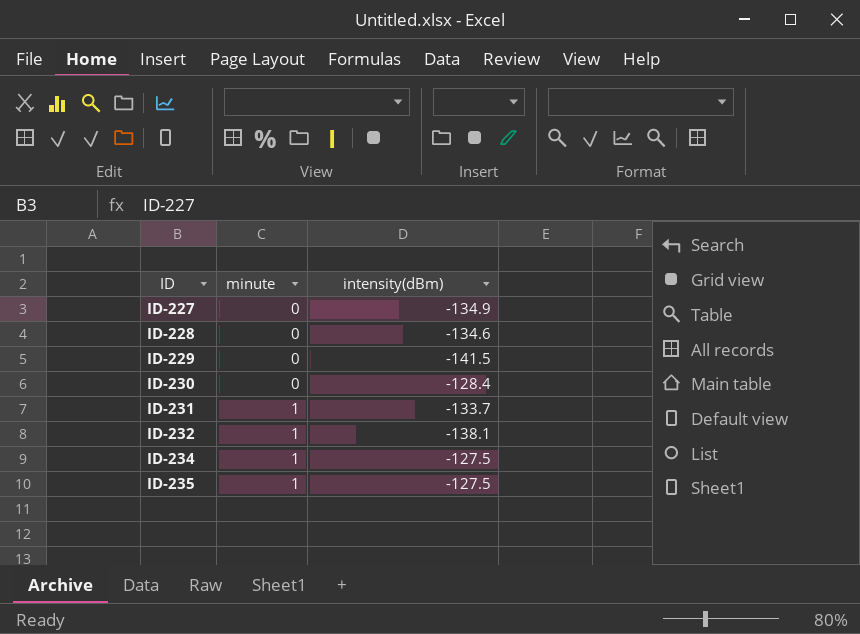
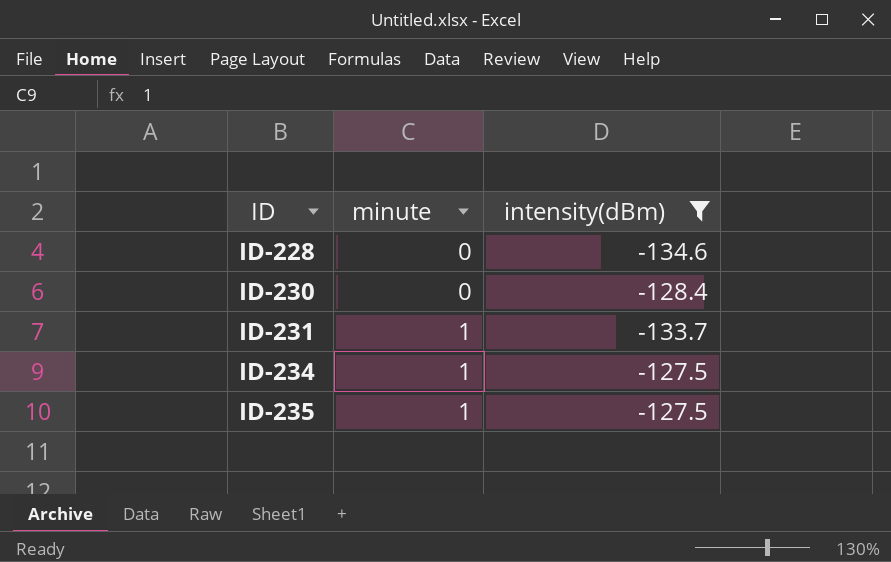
filter: none -> intensity(dBm) >= -134.6

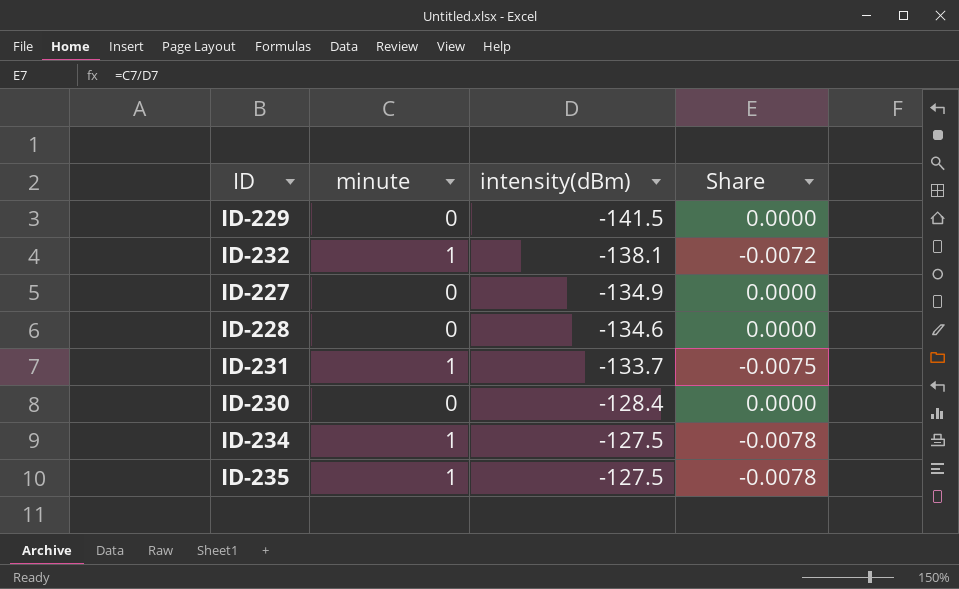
filter: intensity(dBm) >= -134.6 -> none
row order: ID ascending -> intensity(dBm) ascending
column Share | formula: none -> [minute] / [intensity(dBm)]

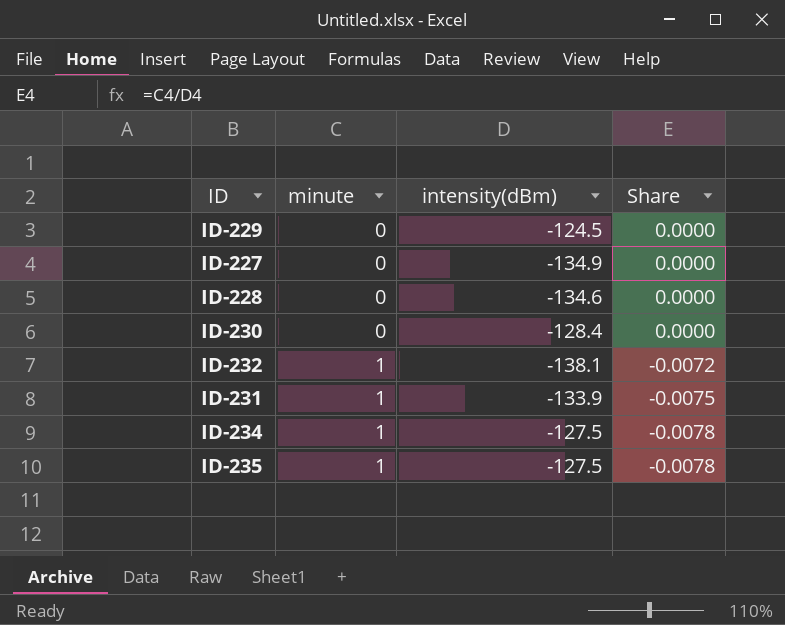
row order: intensity(dBm) ascending -> minute ascending
ID-229 | intensity(dBm): -141.5 -> -124.5
ID-231 | intensity(dBm): -133.7 -> -133.9

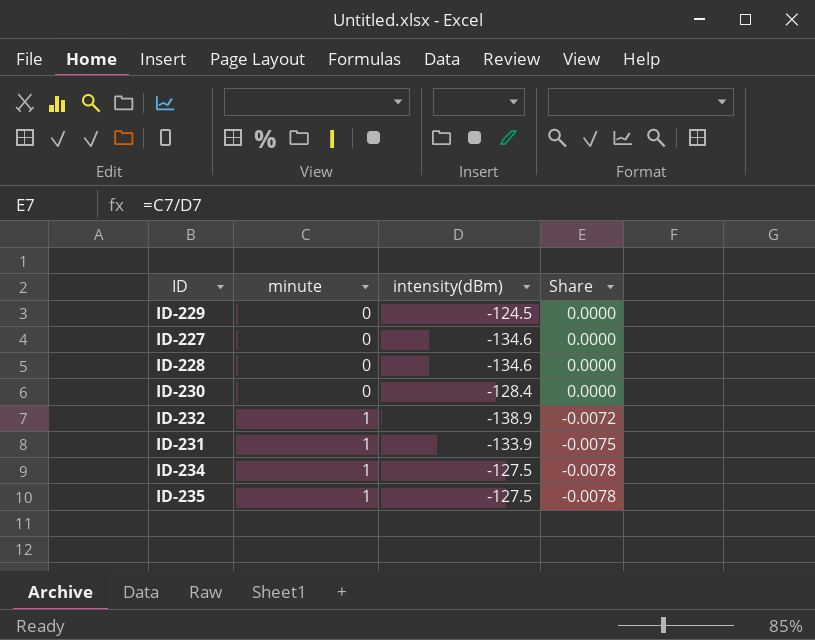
ID-227 | intensity(dBm): -134.9 -> -134.6
ID-232 | intensity(dBm): -138.1 -> -138.9

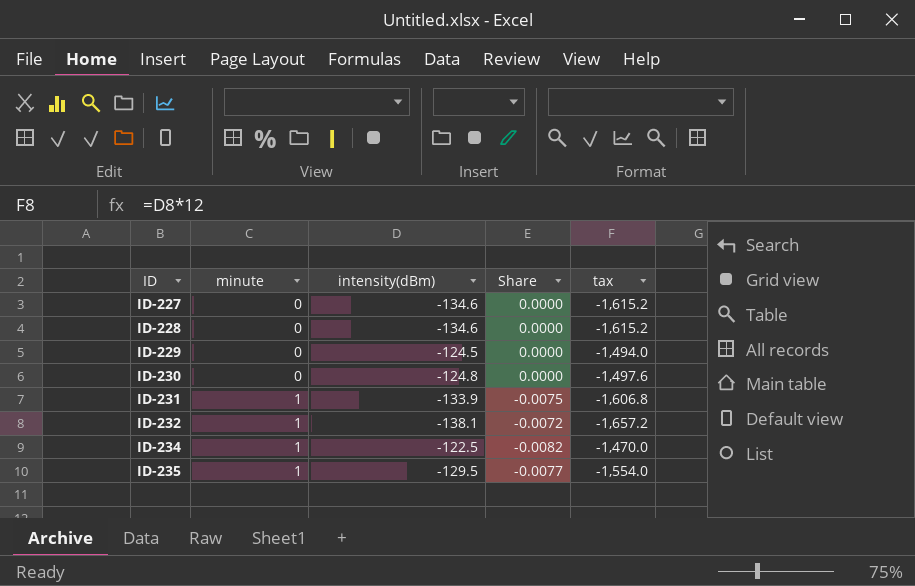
row order: minute ascending -> ID ascending
column tax | formula: none -> [intensity(dBm)] * 12
ID-230 | intensity(dBm): -128.4 -> -124.8
ID-232 | intensity(dBm): -138.9 -> -138.1
ID-234 | intensity(dBm): -127.5 -> -122.5
ID-234 | Share: -0.0078 -> -0.0082
ID-235 | intensity(dBm): -127.5 -> -129.5
ID-235 | Share: -0.0078 -> -0.0077

